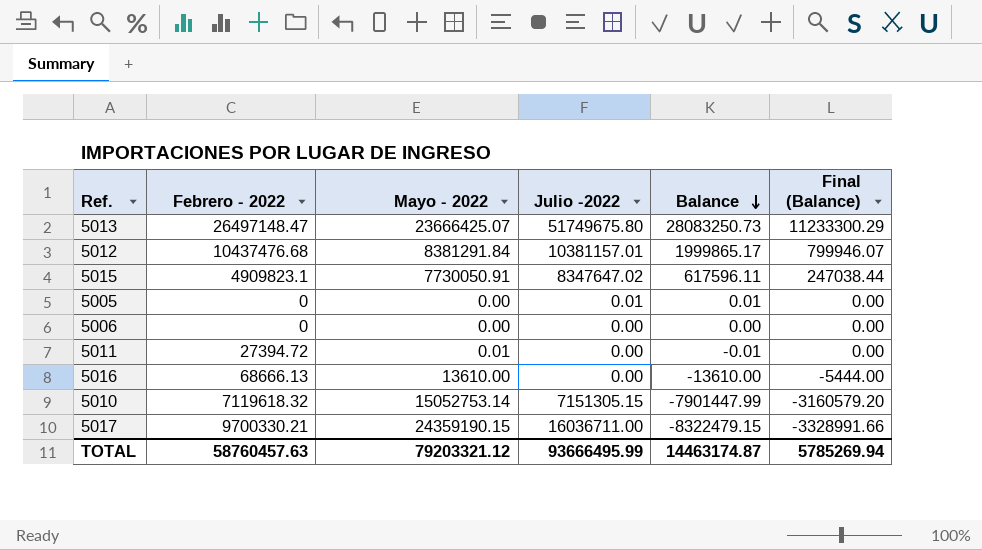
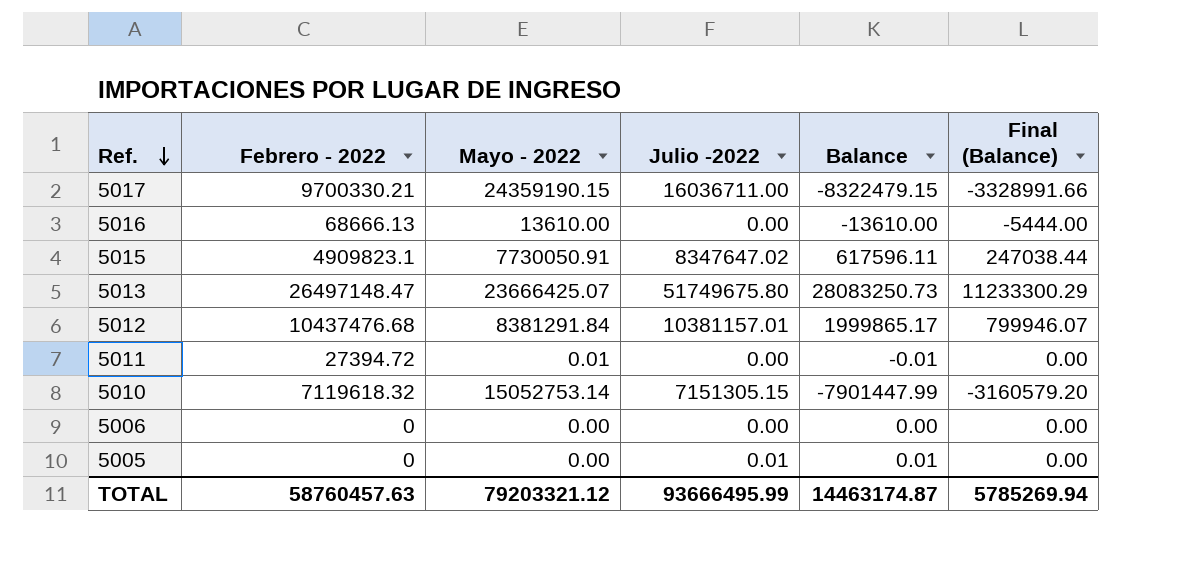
row order: Balance descending -> Ref. descending

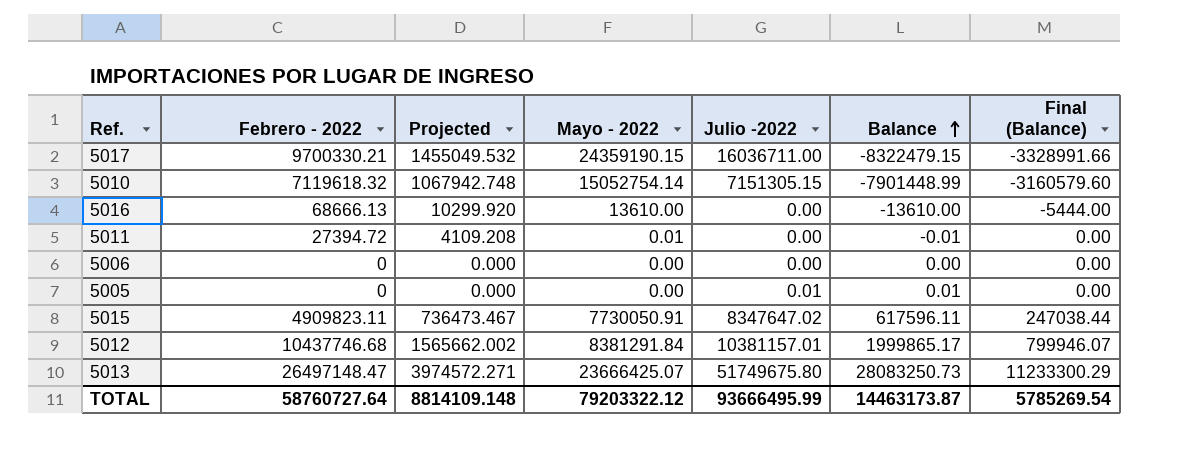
row order: Ref. descending -> Balance ascending
column Projected | formula: none -> [Febrero - 2022] * 0.15
5010 | Mayo - 2022: 15052753.14 -> 15052754.14
5010 | Balance: -7901447.99 -> -7901448.99
5010 | Final (Balance): -3160579.20 -> -3160579.60
5015 | Febrero - 2022: 4909823.1 -> 4909823.11
5012 | Febrero - 2022: 10437476.68 -> 10437746.68
TOTAL | Febrero - 2022: 58760457.63 -> 58760727.64
TOTAL | Mayo - 2022: 79203321.12 -> 79203322.12
TOTAL | Balance: 14463174.87 -> 14463173.87
TOTAL | Final (Balance): 5785269.94 -> 5785269.54

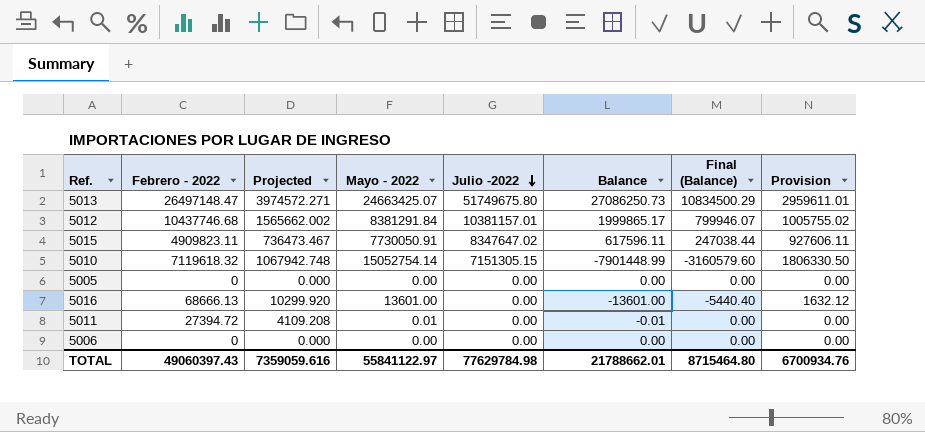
row order: Balance ascending -> Julio -2022 descending
column Provision | formula: none -> [Mayo - 2022] * 0.12
row 5017: 9700330.21 | 1455049.532 | 24359190.15 | 16036711.00 | -8322479.15 | -3328991.66 -> none
5013 | Mayo - 2022: 23666425.07 -> 24663425.07
5013 | Balance: 28083250.73 -> 27086250.73
5013 | Final (Balance): 11233300.29 -> 10834500.29
5005 | Julio -2022: 0.01 -> 0.00
5005 | Balance: 0.01 -> 0.00
5016 | Mayo - 2022: 13610.00 -> 13601.00
5016 | Balance: -13610.00 -> -13601.00
5016 | Final (Balance): -5444.00 -> -5440.40
TOTAL | Febrero - 2022: 58760727.64 -> 49060397.43
TOTAL | Projected: 8814109.148 -> 7359059.616
TOTAL | Mayo - 2022: 79203322.12 -> 55841122.97
TOTAL | Julio -2022: 93666495.99 -> 77629784.98
TOTAL | Balance: 14463173.87 -> 21788662.01
TOTAL | Final (Balance): 5785269.54 -> 8715464.80

